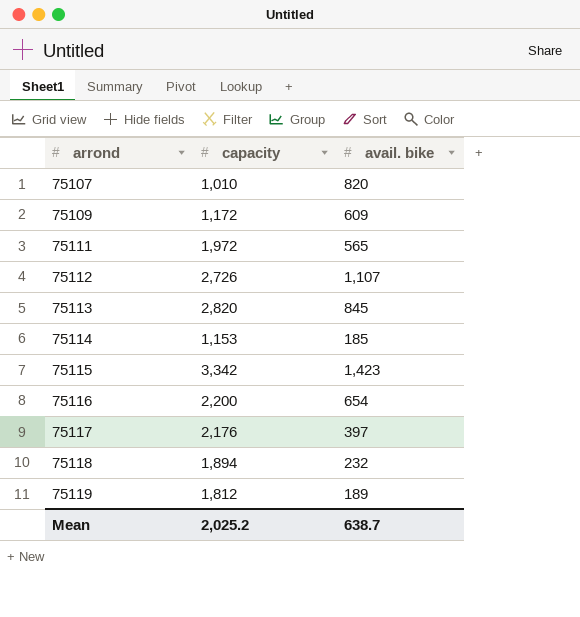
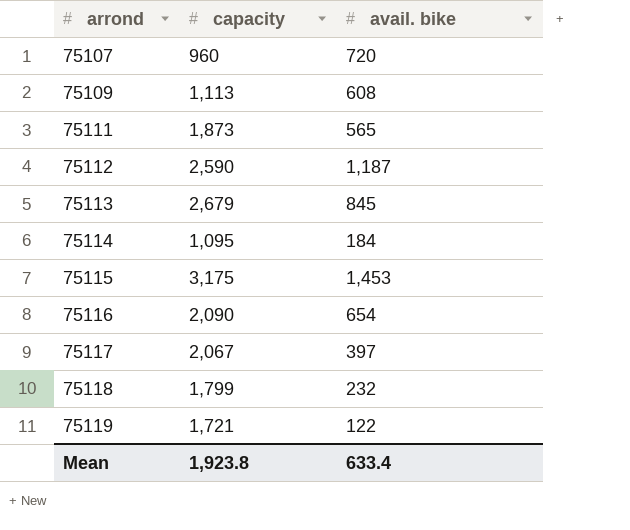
75107 | capacity: 1,010 -> 960
75107 | avail. bike: 820 -> 720
75109 | capacity: 1,172 -> 1,113
75109 | avail. bike: 609 -> 608
75111 | capacity: 1,972 -> 1,873
75112 | capacity: 2,726 -> 2,590
75112 | avail. bike: 1,107 -> 1,187
75113 | capacity: 2,820 -> 2,679
75114 | capacity: 1,153 -> 1,095
75114 | avail. bike: 185 -> 184
75115 | capacity: 3,342 -> 3,175
75115 | avail. bike: 1,423 -> 1,453
75116 | capacity: 2,200 -> 2,090
75117 | capacity: 2,176 -> 2,067
75118 | capacity: 1,894 -> 1,799
75119 | capacity: 1,812 -> 1,721
75119 | avail. bike: 189 -> 122
Mean | capacity: 2,025.2 -> 1,923.8
Mean | avail. bike: 638.7 -> 633.4

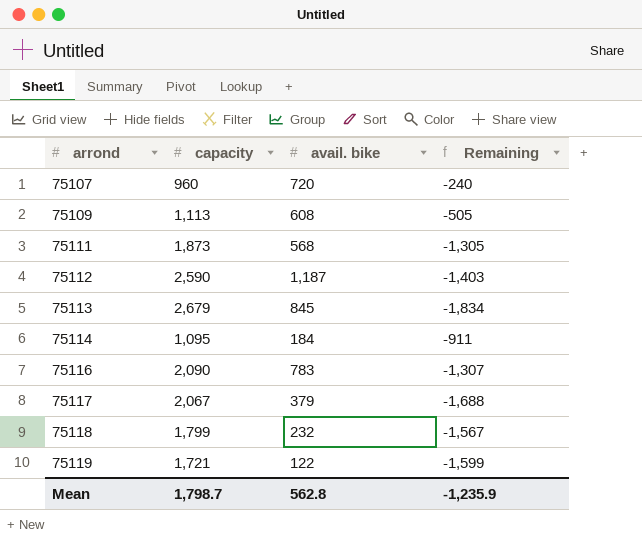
column Remaining | formula: none -> [avail. bike] - [capacity]
row 75115: 3,175 | 1,453 -> none
75111 | avail. bike: 565 -> 568
75116 | avail. bike: 654 -> 783
75117 | avail. bike: 397 -> 379
Mean | capacity: 1,923.8 -> 1,798.7
Mean | avail. bike: 633.4 -> 562.8

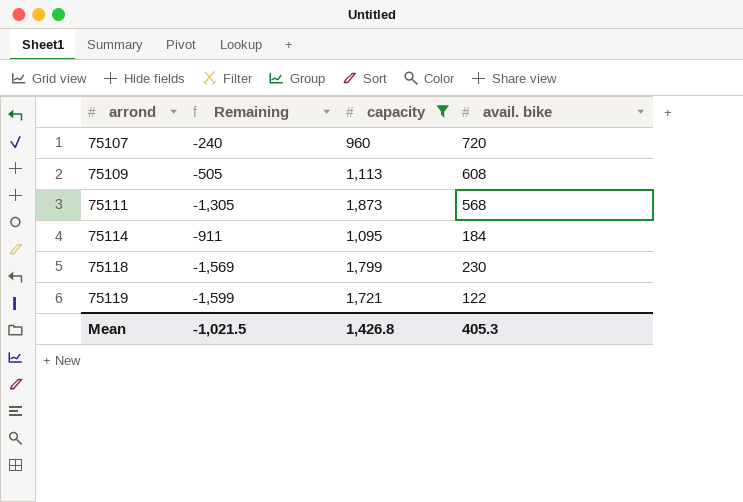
filter: none -> capacity <= 1,873
column Remaining | position: 4 -> 2
75118 | Remaining: -1,567 -> -1,569
75118 | avail. bike: 232 -> 230
Mean | Remaining: -1,235.9 -> -1,021.5
Mean | capacity: 1,798.7 -> 1,426.8
Mean | avail. bike: 562.8 -> 405.3

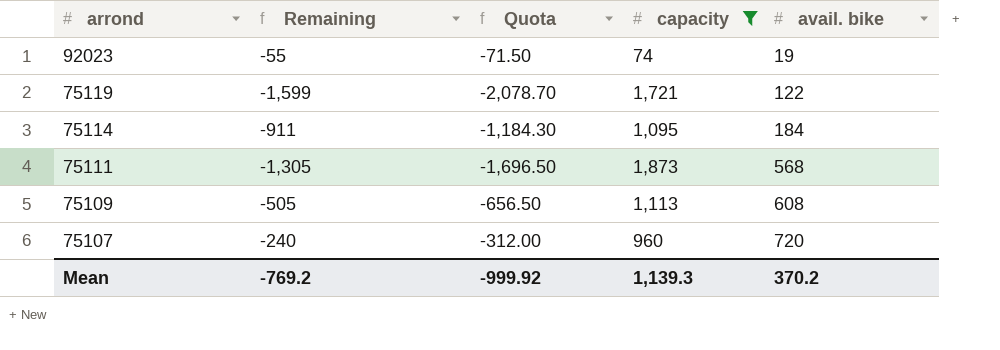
row order: arrond ascending -> arrond descending
column Quota | formula: none -> [Remaining] * 1.3
row 75118: -1,569 | 1,799 | 230 -> none
row 92023: none -> -55 | -71.50 | 74 | 19
Mean | Remaining: -1,021.5 -> -769.2
Mean | capacity: 1,426.8 -> 1,139.3
Mean | avail. bike: 405.3 -> 370.2

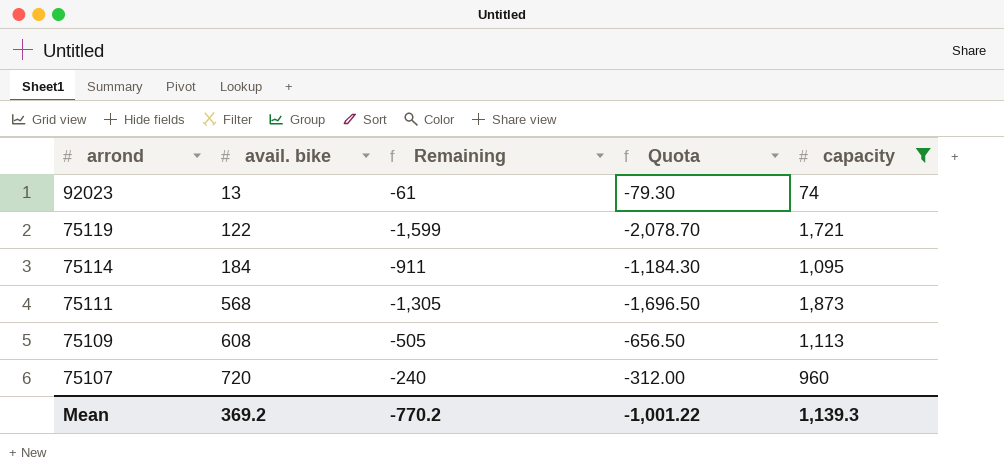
column avail. bike | position: 5 -> 2
92023 | avail. bike: 19 -> 13
92023 | Remaining: -55 -> -61
92023 | Quota: -71.50 -> -79.30
Mean | avail. bike: 370.2 -> 369.2
Mean | Remaining: -769.2 -> -770.2
Mean | Quota: -999.92 -> -1,001.22

